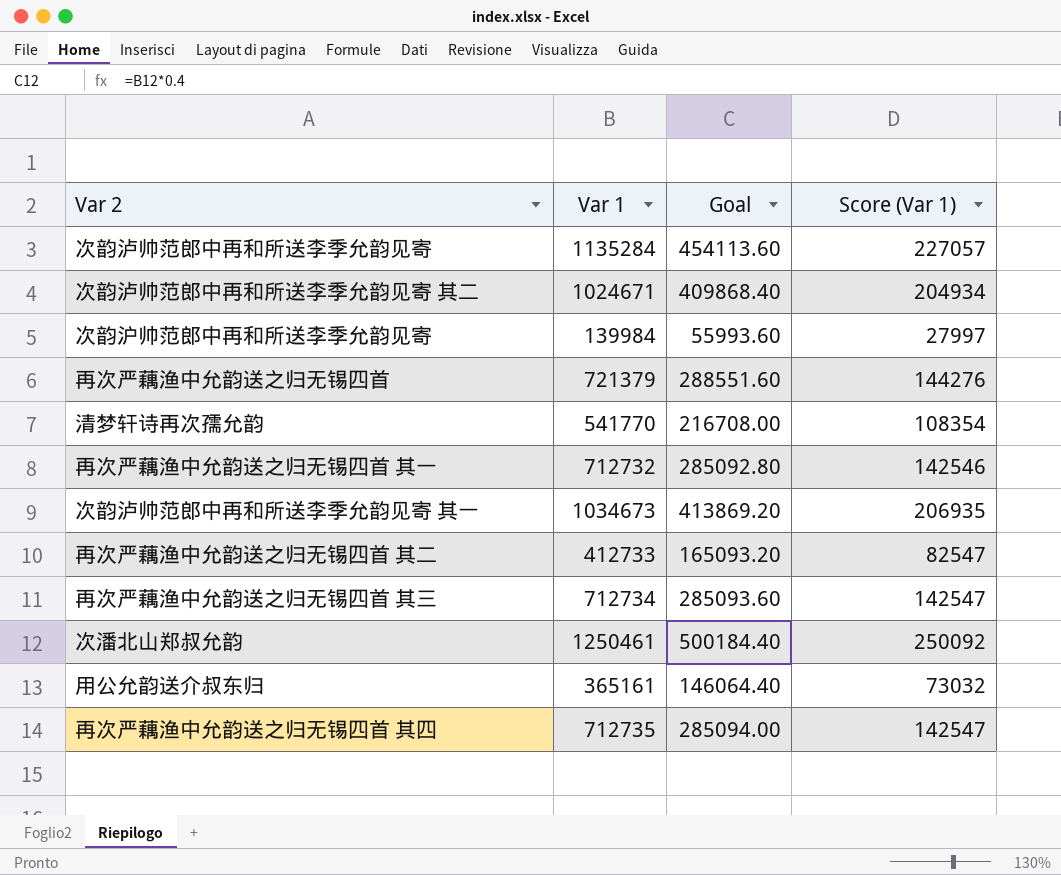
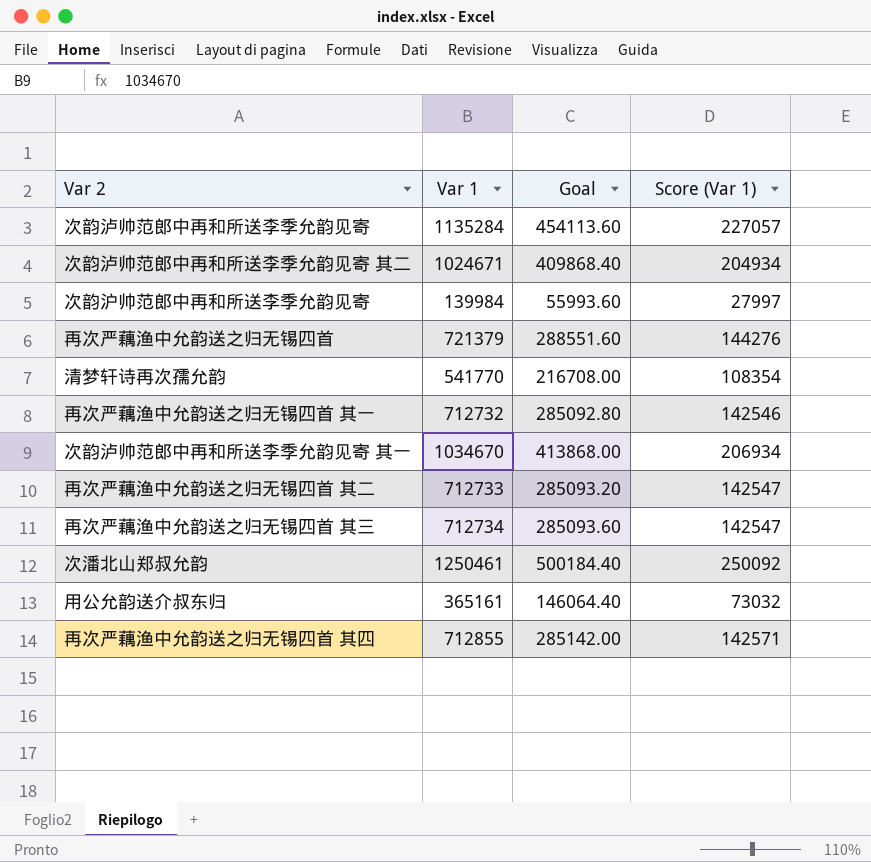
次韵泸帅范郎中再和所送李季允韵见寄 其一 | Var 1: 1034673 -> 1034670
次韵泸帅范郎中再和所送李季允韵见寄 其一 | Goal: 413869.20 -> 413868.00
次韵泸帅范郎中再和所送李季允韵见寄 其一 | Score (Var 1): 206935 -> 206934
再次严藕渔中允韵送之归无锡四首 其二 | Var 1: 412733 -> 712733
再次严藕渔中允韵送之归无锡四首 其二 | Goal: 165093.20 -> 285093.20
再次严藕渔中允韵送之归无锡四首 其二 | Score (Var 1): 82547 -> 142547
再次严藕渔中允韵送之归无锡四首 其四 | Var 1: 712735 -> 712855
再次严藕渔中允韵送之归无锡四首 其四 | Goal: 285094.00 -> 285142.00
再次严藕渔中允韵送之归无锡四首 其四 | Score (Var 1): 142547 -> 142571

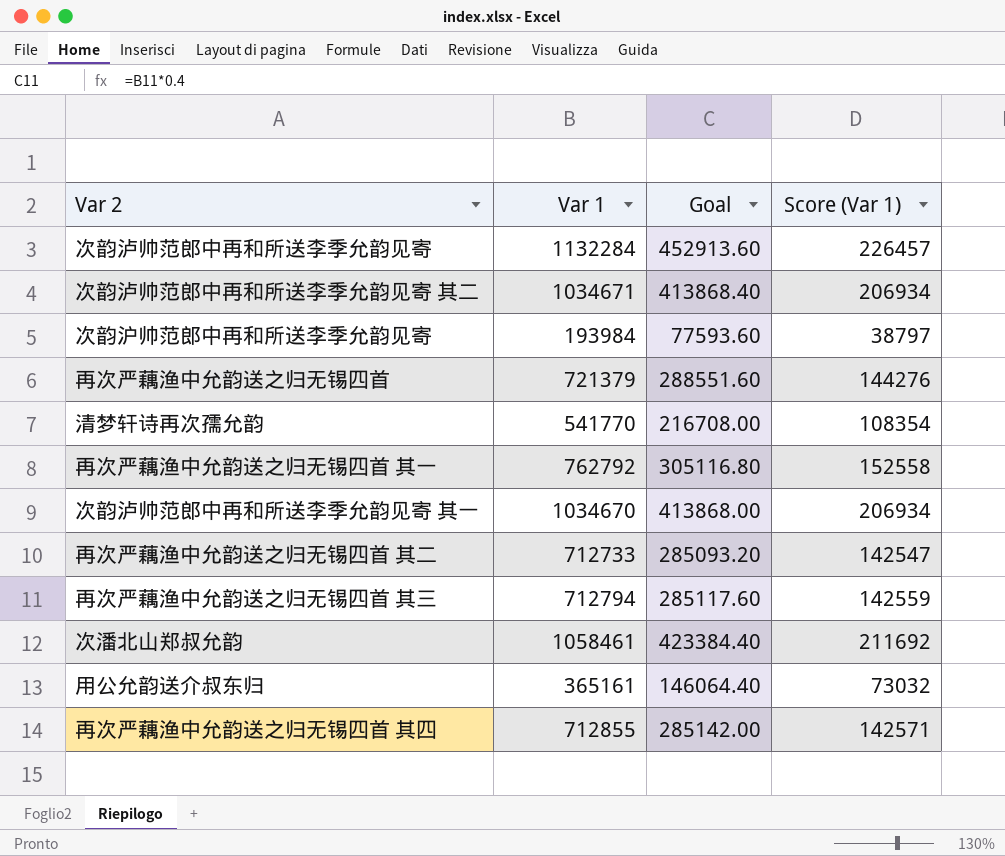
次韵泸帅范郎中再和所送李季允韵见寄 | Var 1: 1135284 -> 1132284
次韵泸帅范郎中再和所送李季允韵见寄 | Goal: 454113.60 -> 452913.60
次韵泸帅范郎中再和所送李季允韵见寄 | Score (Var 1): 227057 -> 226457
次韵泸帅范郎中再和所送李季允韵见寄 其二 | Var 1: 1024671 -> 1034671
次韵泸帅范郎中再和所送李季允韵见寄 其二 | Goal: 409868.40 -> 413868.40
次韵泸帅范郎中再和所送李季允韵见寄 其二 | Score (Var 1): 204934 -> 206934
次韵沪帅范郎中再和所送李季允韵见寄 | Var 1: 139984 -> 193984
次韵沪帅范郎中再和所送李季允韵见寄 | Goal: 55993.60 -> 77593.60
次韵沪帅范郎中再和所送李季允韵见寄 | Score (Var 1): 27997 -> 38797
再次严藕渔中允韵送之归无锡四首 其一 | Var 1: 712732 -> 762792
再次严藕渔中允韵送之归无锡四首 其一 | Goal: 285092.80 -> 305116.80
再次严藕渔中允韵送之归无锡四首 其一 | Score (Var 1): 142546 -> 152558
再次严藕渔中允韵送之归无锡四首 其三 | Var 1: 712734 -> 712794
再次严藕渔中允韵送之归无锡四首 其三 | Goal: 285093.60 -> 285117.60
再次严藕渔中允韵送之归无锡四首 其三 | Score (Var 1): 142547 -> 142559
次潘北山郑叔允韵 | Var 1: 1250461 -> 1058461
次潘北山郑叔允韵 | Goal: 500184.40 -> 423384.40
次潘北山郑叔允韵 | Score (Var 1): 250092 -> 211692

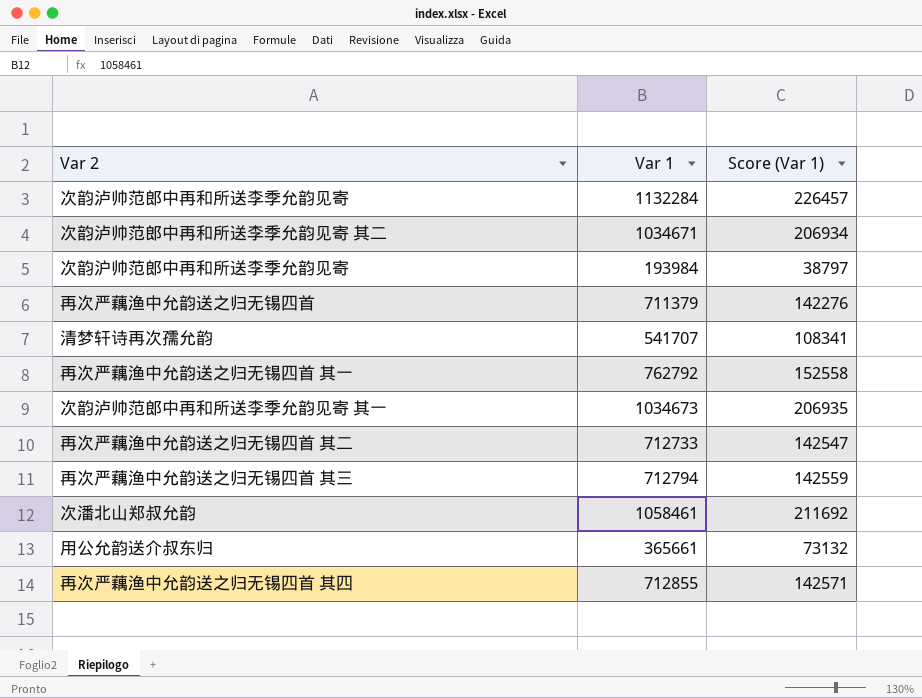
column Goal | formula: [Var 1] * 0.4 -> none
再次严藕渔中允韵送之归无锡四首 | Var 1: 721379 -> 711379
再次严藕渔中允韵送之归无锡四首 | Score (Var 1): 144276 -> 142276
清梦轩诗再次孺允韵 | Var 1: 541770 -> 541707
清梦轩诗再次孺允韵 | Score (Var 1): 108354 -> 108341
次韵泸帅范郎中再和所送李季允韵见寄 其一 | Var 1: 1034670 -> 1034673
次韵泸帅范郎中再和所送李季允韵见寄 其一 | Score (Var 1): 206934 -> 206935
用公允韵送介叔东归 | Var 1: 365161 -> 365661
用公允韵送介叔东归 | Score (Var 1): 73032 -> 73132

